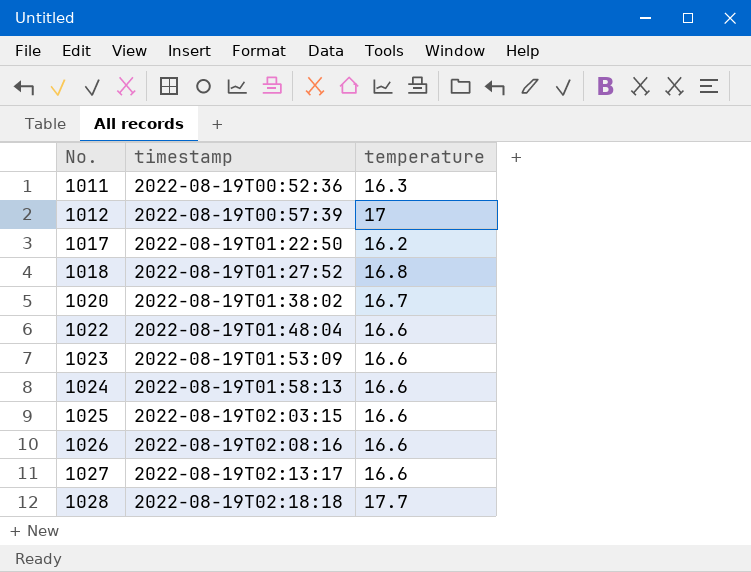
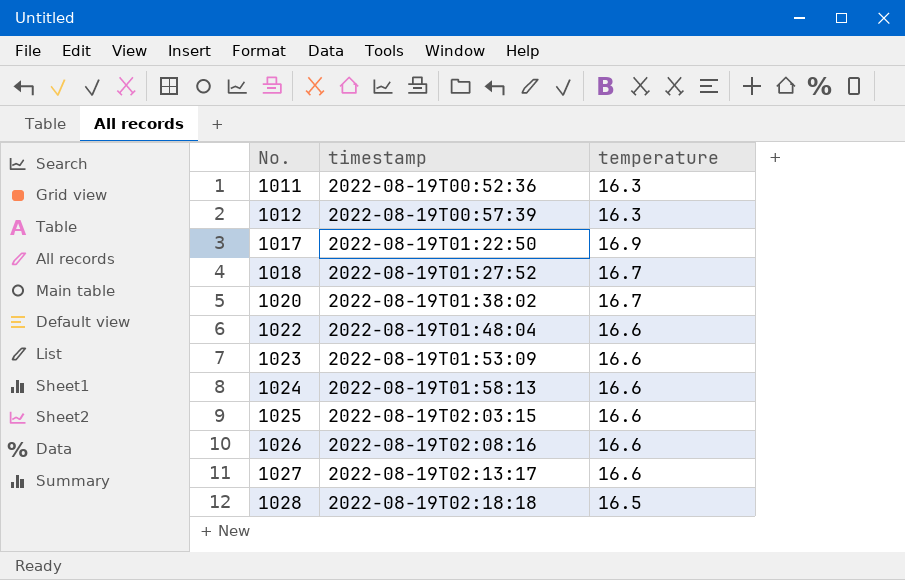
1012 | temperature: 17 -> 16.3
1017 | temperature: 16.2 -> 16.9
1018 | temperature: 16.8 -> 16.7
1028 | temperature: 17.7 -> 16.5

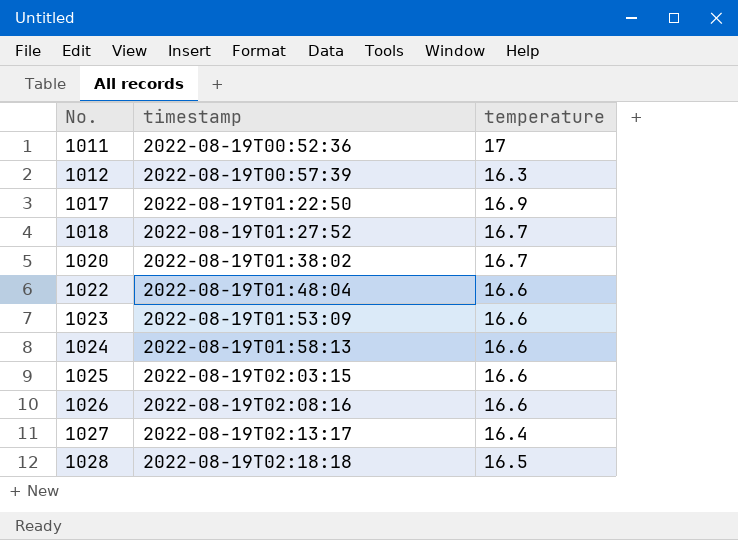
1011 | temperature: 16.3 -> 17
1027 | temperature: 16.6 -> 16.4

